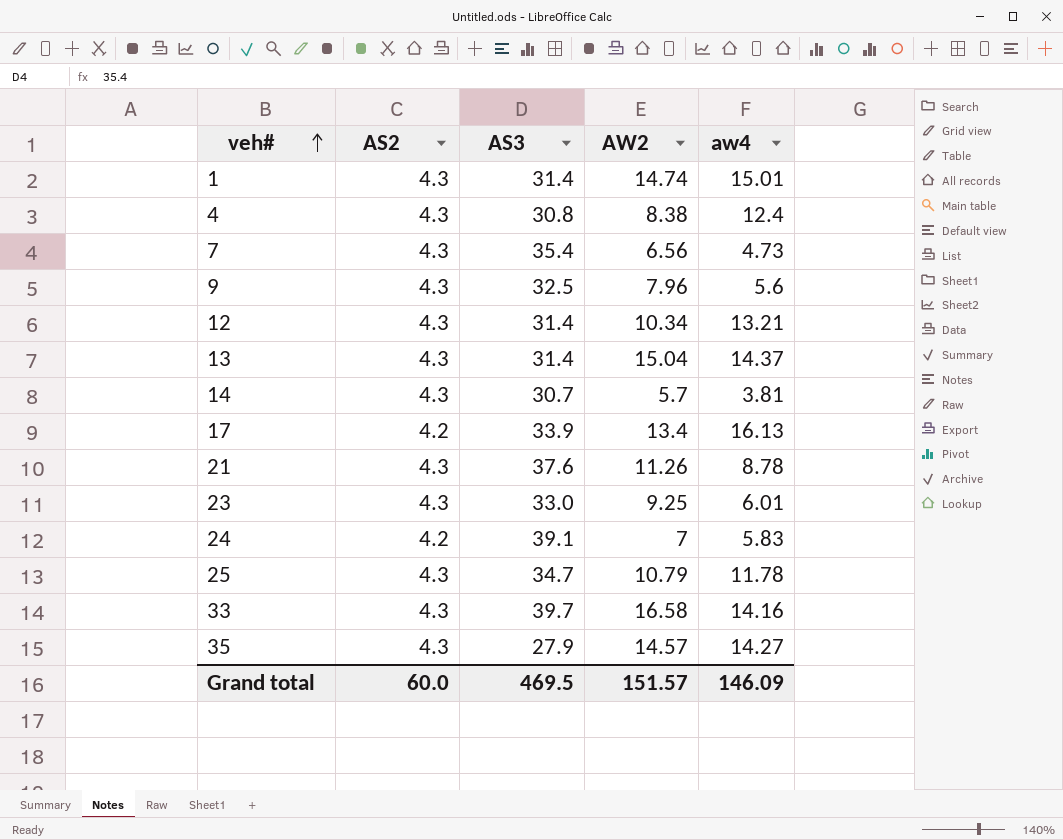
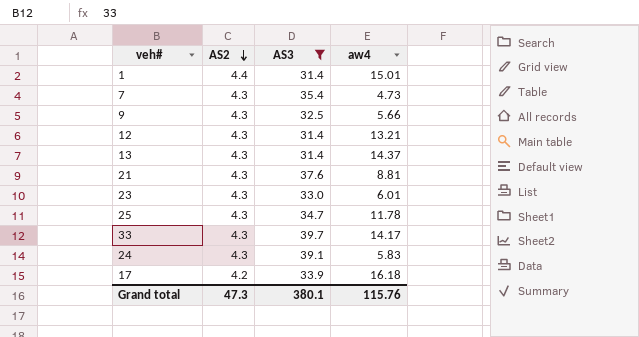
filter: none -> AS3 >= 31.4
row order: veh# ascending -> AS2 descending
column AW2 | position: 4 -> none
1 | AS2: 4.3 -> 4.4
9 | aw4: 5.6 -> 5.66
21 | aw4: 8.78 -> 8.81
33 | aw4: 14.16 -> 14.17
24 | AS2: 4.2 -> 4.3
17 | aw4: 16.13 -> 16.18
Grand total | AS2: 60.0 -> 47.3
Grand total | AS3: 469.5 -> 380.1
Grand total | aw4: 146.09 -> 115.76

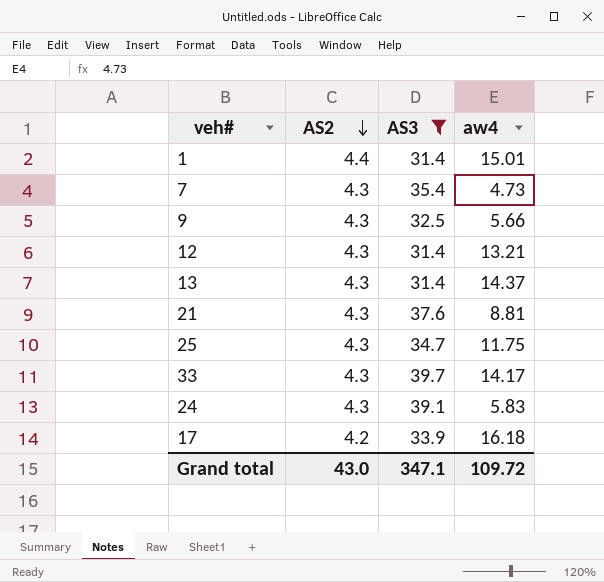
row 23: 4.3 | 33.0 | 6.01 -> none
25 | aw4: 11.78 -> 11.75
Grand total | AS2: 47.3 -> 43.0
Grand total | AS3: 380.1 -> 347.1
Grand total | aw4: 115.76 -> 109.72

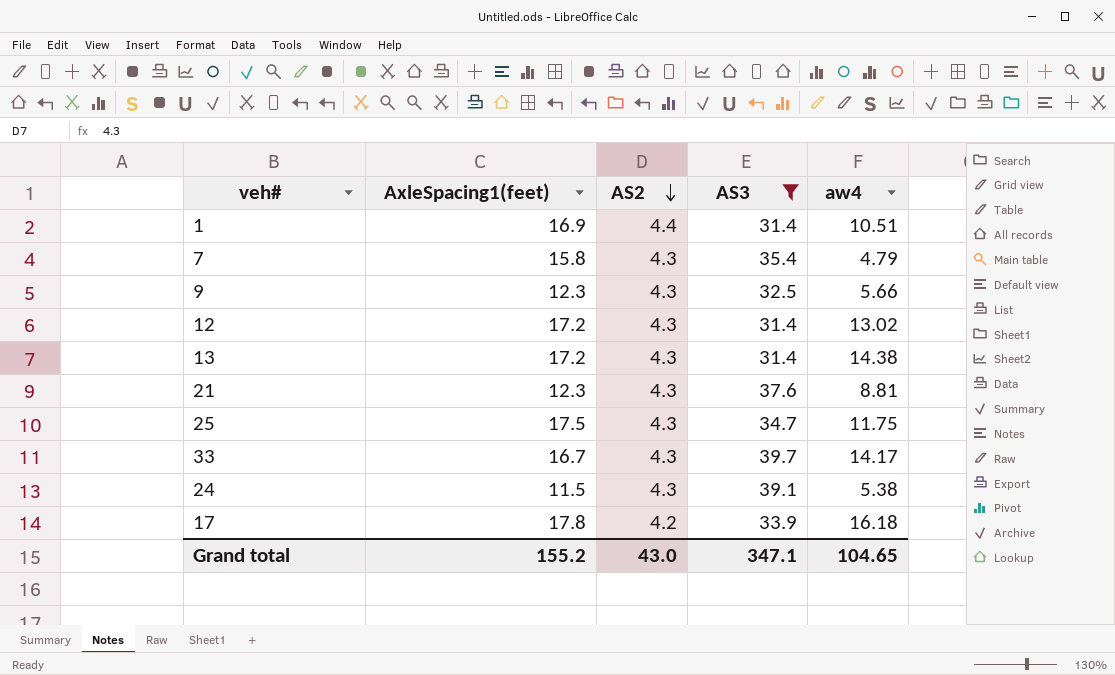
column AxleSpacing1(feet) | position: none -> 2
1 | aw4: 15.01 -> 10.51
7 | aw4: 4.73 -> 4.79
12 | aw4: 13.21 -> 13.02
13 | aw4: 14.37 -> 14.38
24 | aw4: 5.83 -> 5.38
Grand total | aw4: 109.72 -> 104.65

